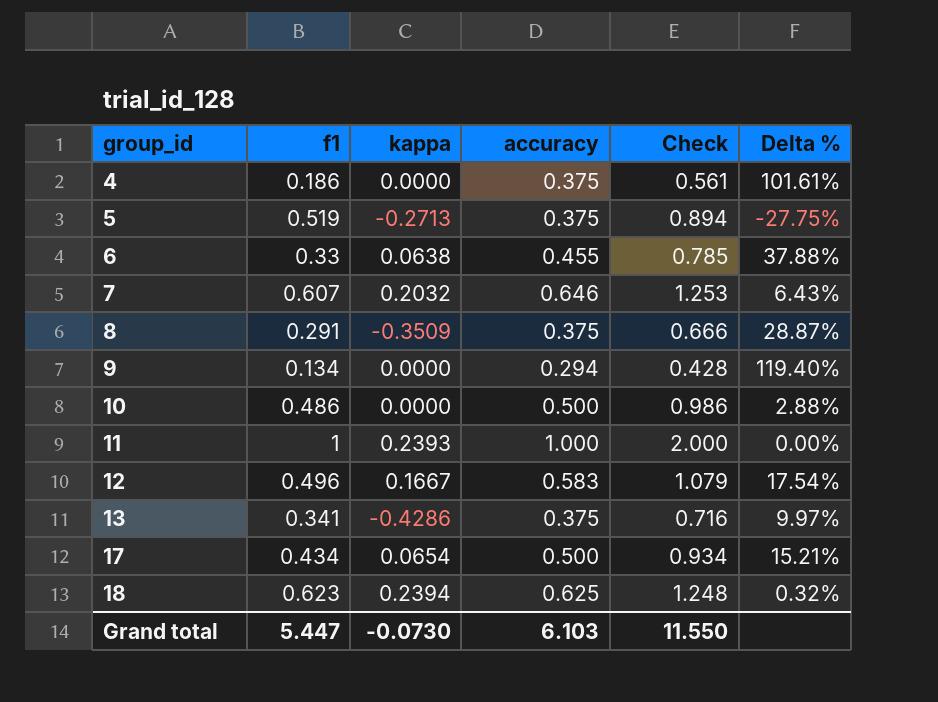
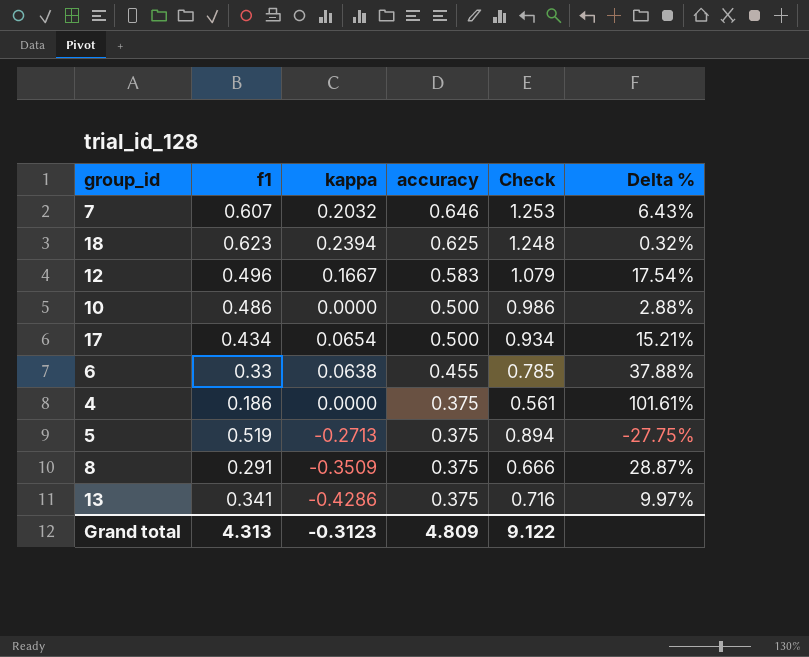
row order: group_id ascending -> accuracy descending
row 9: 0.134 | 0.0000 | 0.294 | 0.428 | 119.40% -> none
row 11: 1 | 0.2393 | 1.000 | 2.000 | 0.00% -> none
Grand total | f1: 5.447 -> 4.313
Grand total | kappa: -0.0730 -> -0.3123
Grand total | accuracy: 6.103 -> 4.809
Grand total | Check: 11.550 -> 9.122

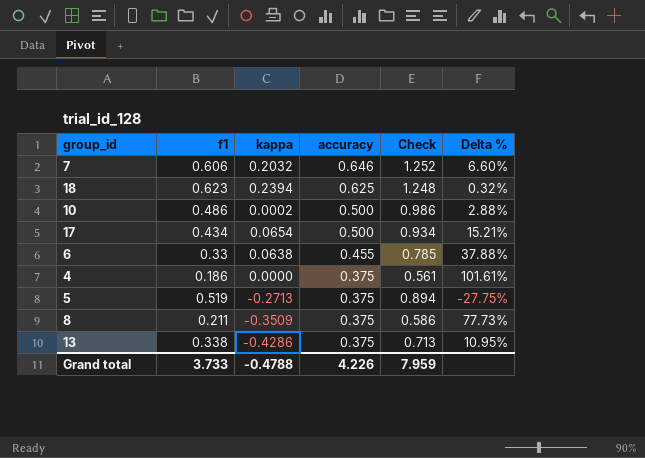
row 12: 0.496 | 0.1667 | 0.583 | 1.079 | 17.54% -> none
7 | f1: 0.607 -> 0.606
7 | Check: 1.253 -> 1.252
7 | Delta %: 6.43% -> 6.60%
10 | kappa: 0.0000 -> 0.0002
8 | f1: 0.291 -> 0.211
8 | Check: 0.666 -> 0.586
8 | Delta %: 28.87% -> 77.73%
13 | f1: 0.341 -> 0.338
13 | Check: 0.716 -> 0.713
13 | Delta %: 9.97% -> 10.95%
Grand total | f1: 4.313 -> 3.733
Grand total | kappa: -0.3123 -> -0.4788
Grand total | accuracy: 4.809 -> 4.226
Grand total | Check: 9.122 -> 7.959

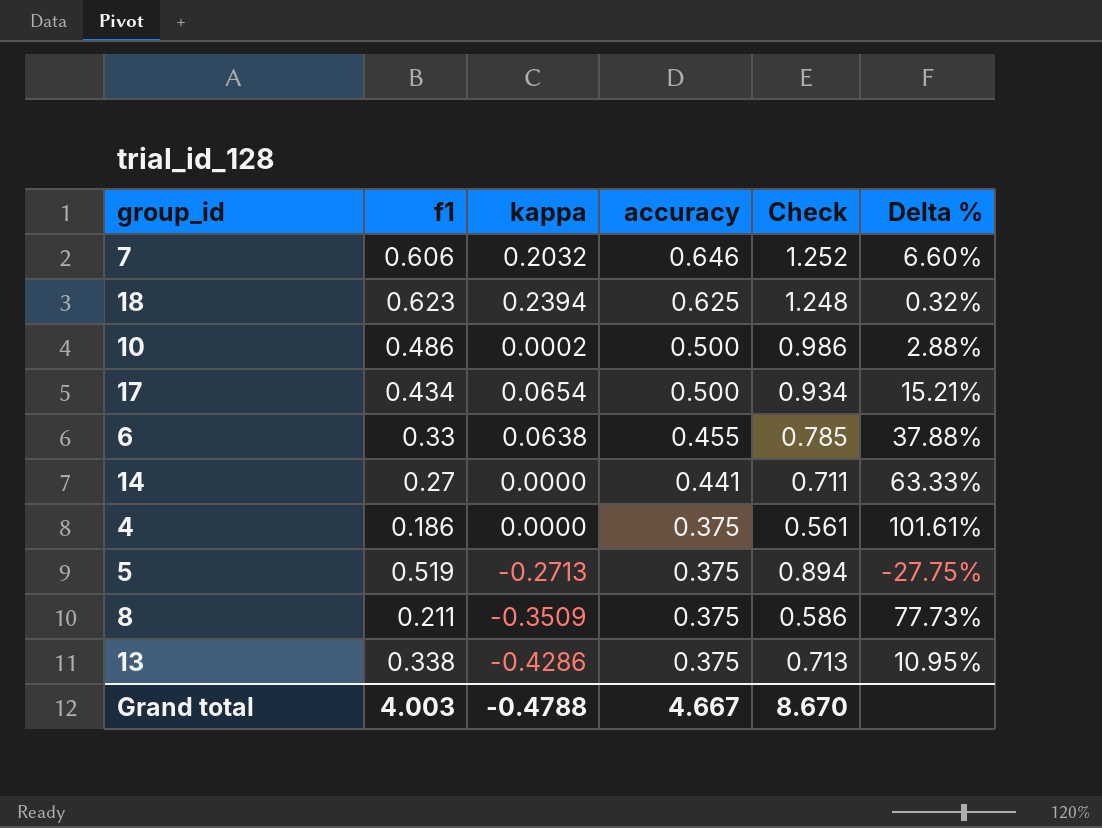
row 14: none -> 0.27 | 0.0000 | 0.441 | 0.711 | 63.33%
Grand total | f1: 3.733 -> 4.003
Grand total | accuracy: 4.226 -> 4.667
Grand total | Check: 7.959 -> 8.670

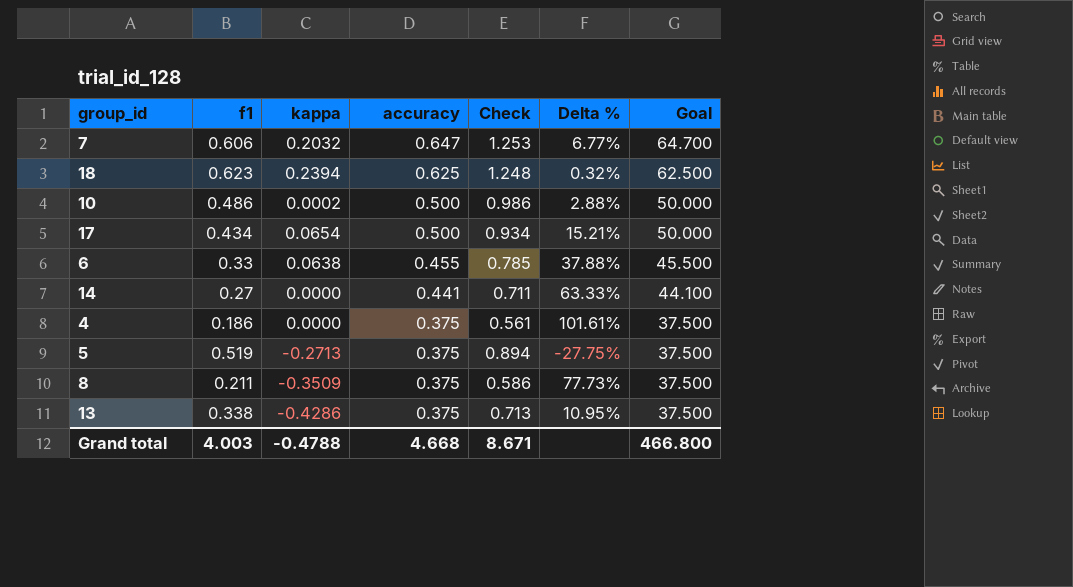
column Goal | formula: none -> [accuracy] * 100
7 | accuracy: 0.646 -> 0.647
7 | Check: 1.252 -> 1.253
7 | Delta %: 6.60% -> 6.77%
Grand total | accuracy: 4.667 -> 4.668
Grand total | Check: 8.670 -> 8.671

